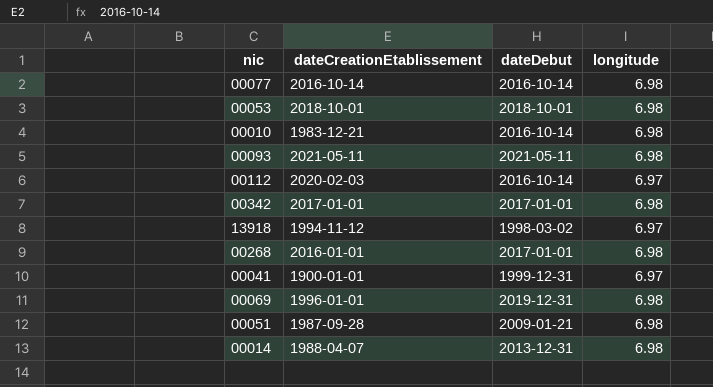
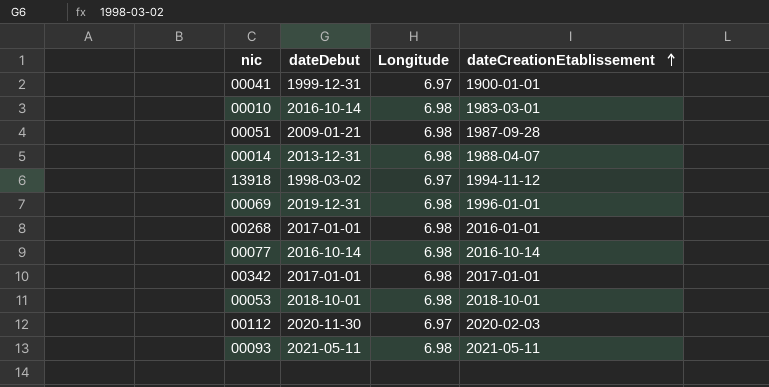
row order: none -> dateCreationEtablissement ascending
column name: longitude -> Longitude
column dateCreationEtablissement | position: 2 -> 4
00010 | dateCreationEtablissement: 1983-12-21 -> 1983-03-01
00112 | dateDebut: 2016-10-14 -> 2020-11-30

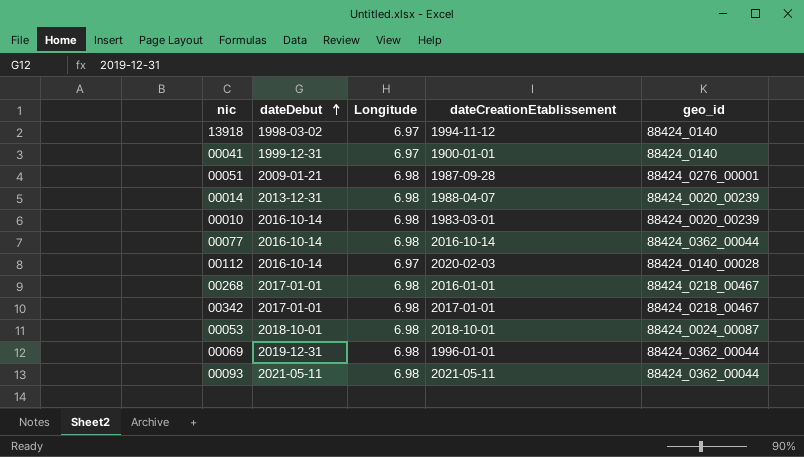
row order: dateCreationEtablissement ascending -> dateDebut ascending
column geo_id | position: none -> 5
00112 | dateDebut: 2020-11-30 -> 2016-10-14

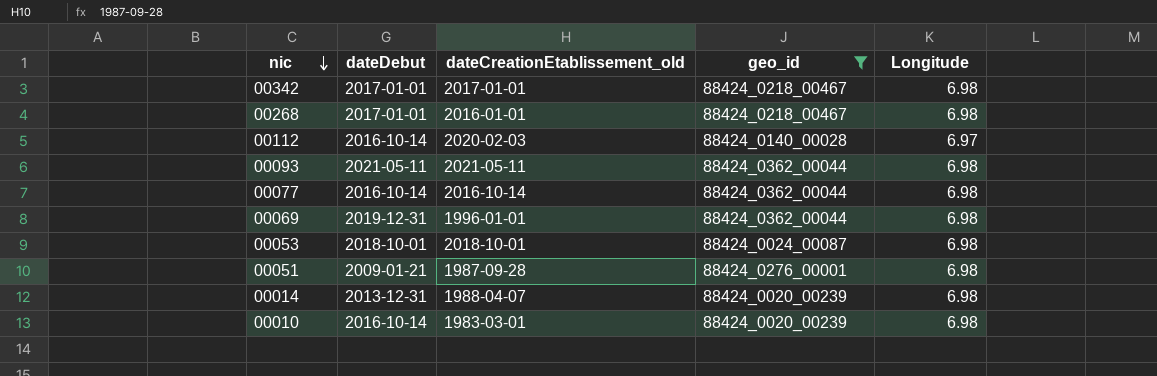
filter: none -> geo_id != 88424_0140
row order: dateDebut ascending -> nic descending
column name: dateCreationEtablissement -> dateCreationEtablissement_old
column Longitude | position: 3 -> 5

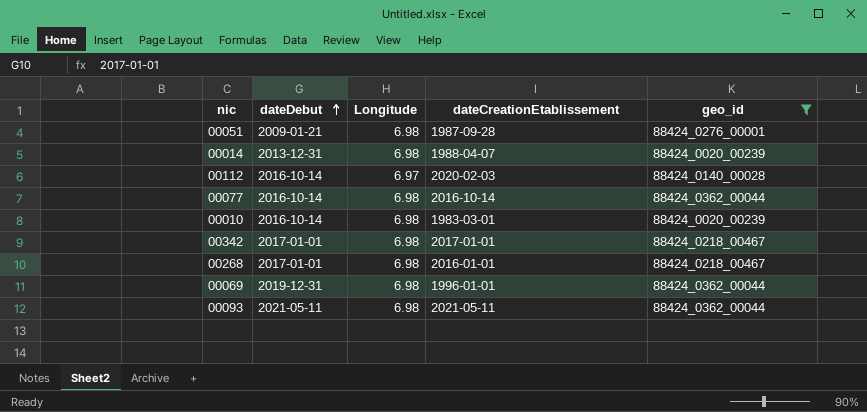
row order: nic descending -> dateDebut ascending
column Longitude | position: 5 -> 3
column name: dateCreationEtablissement_old -> dateCreationEtablissement
row 00053: 2018-10-01 | 2018-10-01 | 88424_0024_00087 | 6.98 -> none

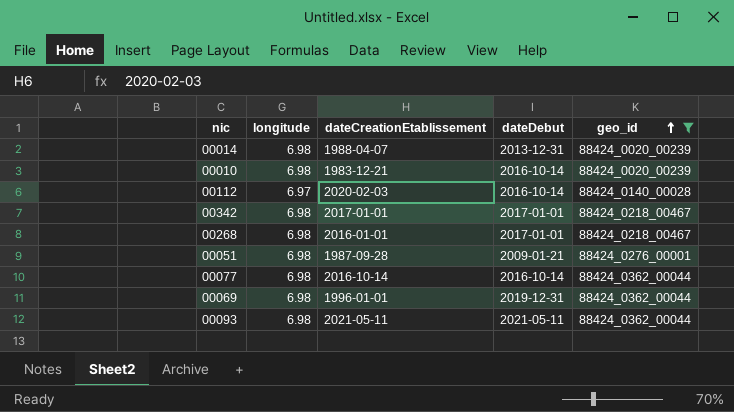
row order: dateDebut ascending -> geo_id ascending
column name: Longitude -> longitude
column dateDebut | position: 2 -> 4
00010 | dateCreationEtablissement: 1983-03-01 -> 1983-12-21

